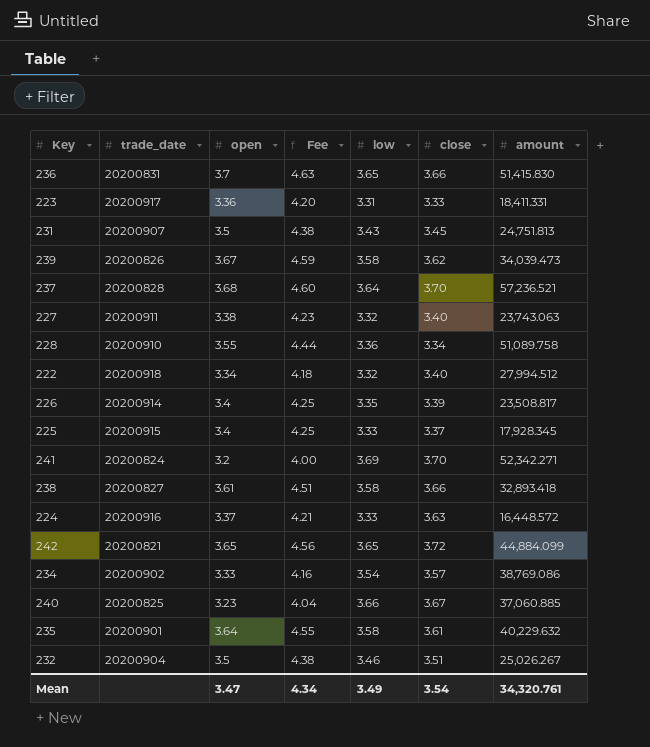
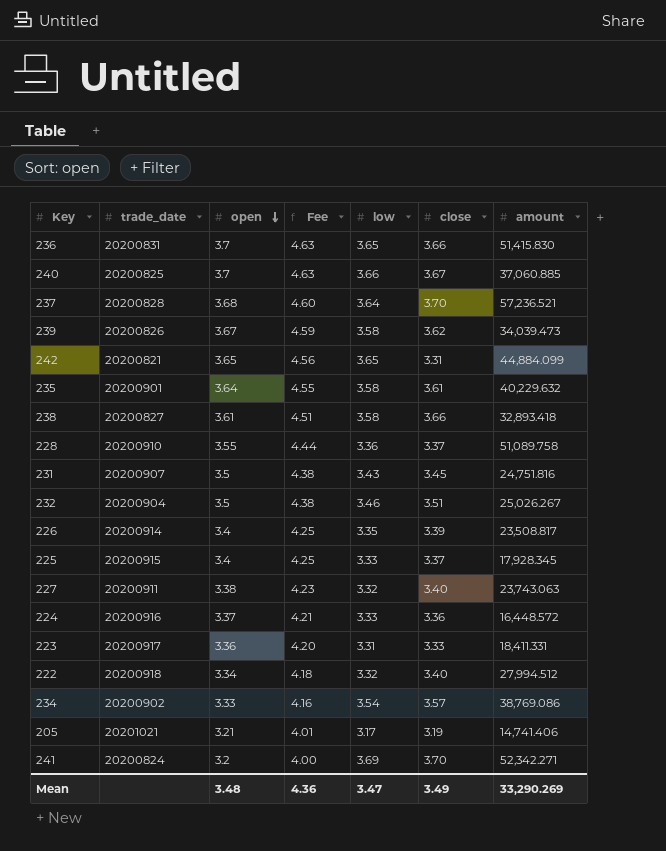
row order: none -> open descending
240 | open: 3.23 -> 3.7
240 | Fee: 4.04 -> 4.63
242 | close: 3.72 -> 3.31
228 | close: 3.34 -> 3.37
231 | amount: 24,751.813 -> 24,751.816
224 | close: 3.63 -> 3.36
row 205: none -> 20201021 | 3.21 | 4.01 | 3.17 | 3.19 | 14,741.406
Mean | open: 3.47 -> 3.48
Mean | Fee: 4.34 -> 4.36
Mean | low: 3.49 -> 3.47
Mean | close: 3.54 -> 3.49
Mean | amount: 34,320.761 -> 33,290.269

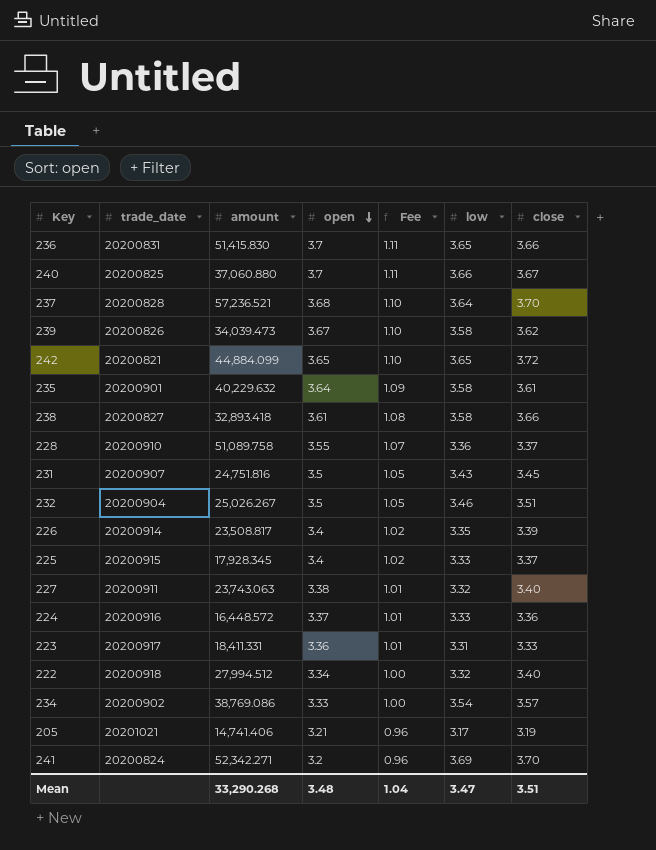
column amount | position: 7 -> 3
column Fee | formula: [open] * 1.25 -> [open] * 0.3
240 | amount: 37,060.885 -> 37,060.880
242 | close: 3.31 -> 3.72
Mean | amount: 33,290.269 -> 33,290.268
Mean | Fee: 4.36 -> 1.04
Mean | close: 3.49 -> 3.51

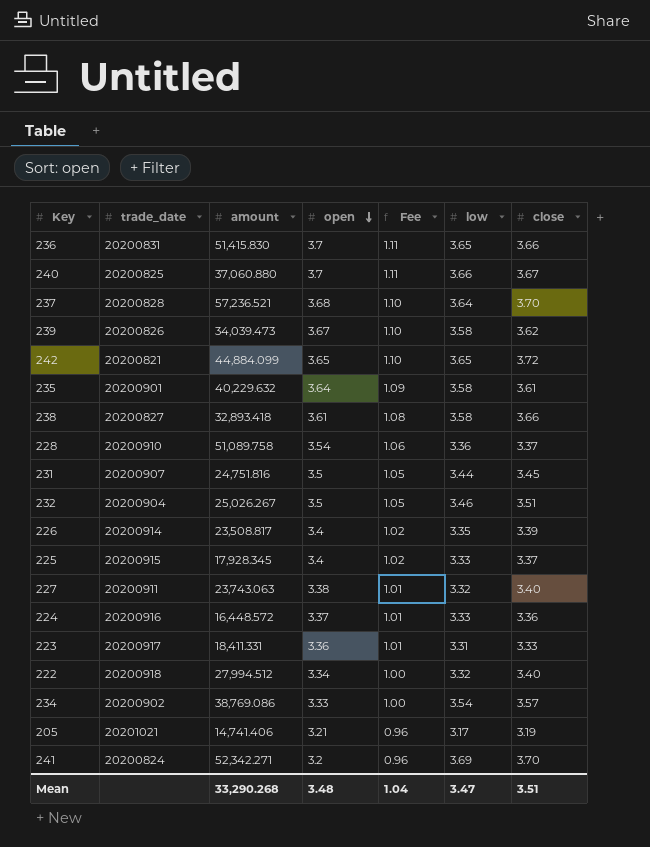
228 | open: 3.55 -> 3.54
228 | Fee: 1.07 -> 1.06
231 | low: 3.43 -> 3.44

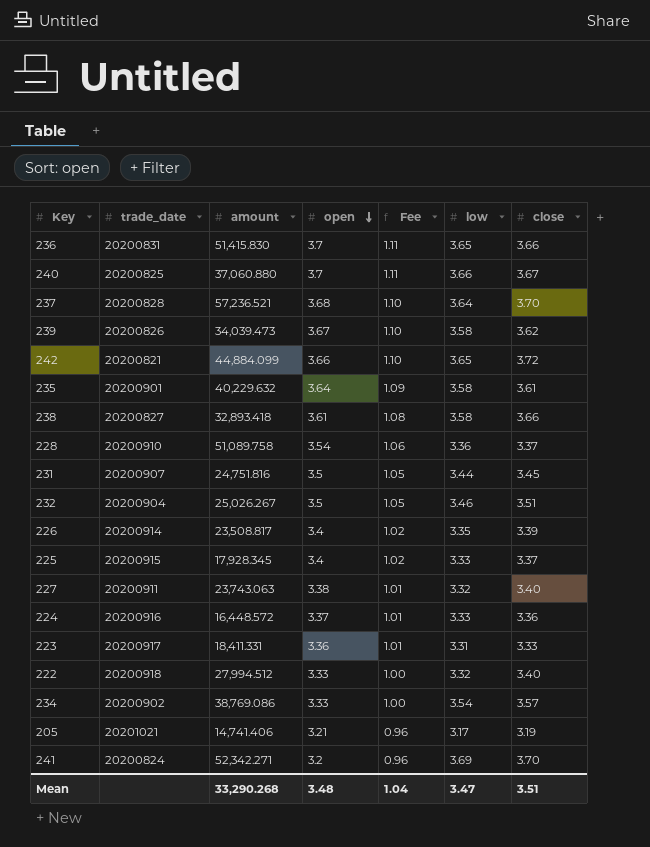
242 | open: 3.65 -> 3.66
222 | open: 3.34 -> 3.33

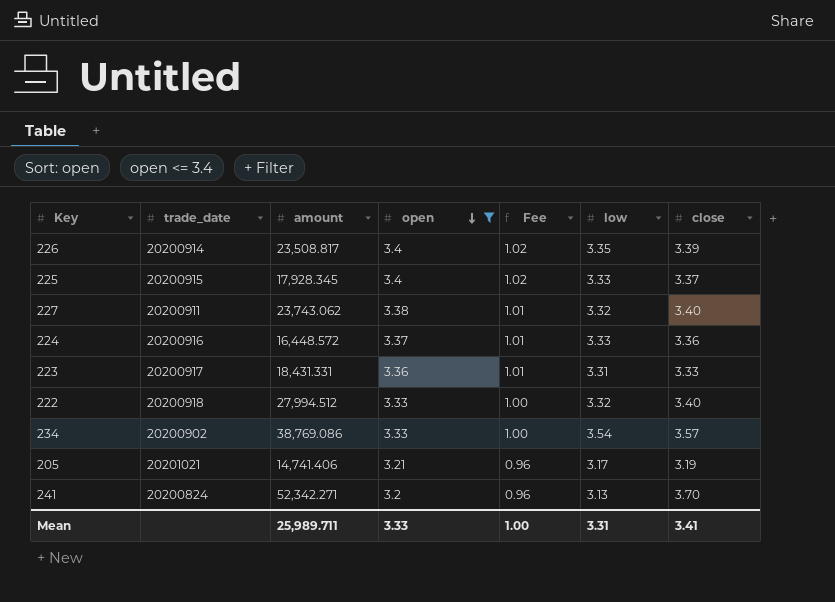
filter: none -> open <= 3.4
227 | amount: 23,743.063 -> 23,743.062
223 | amount: 18,411.331 -> 18,431.331
241 | low: 3.69 -> 3.13
Mean | amount: 33,290.268 -> 25,989.711
Mean | open: 3.48 -> 3.33
Mean | Fee: 1.04 -> 1.00
Mean | low: 3.47 -> 3.31
Mean | close: 3.51 -> 3.41

